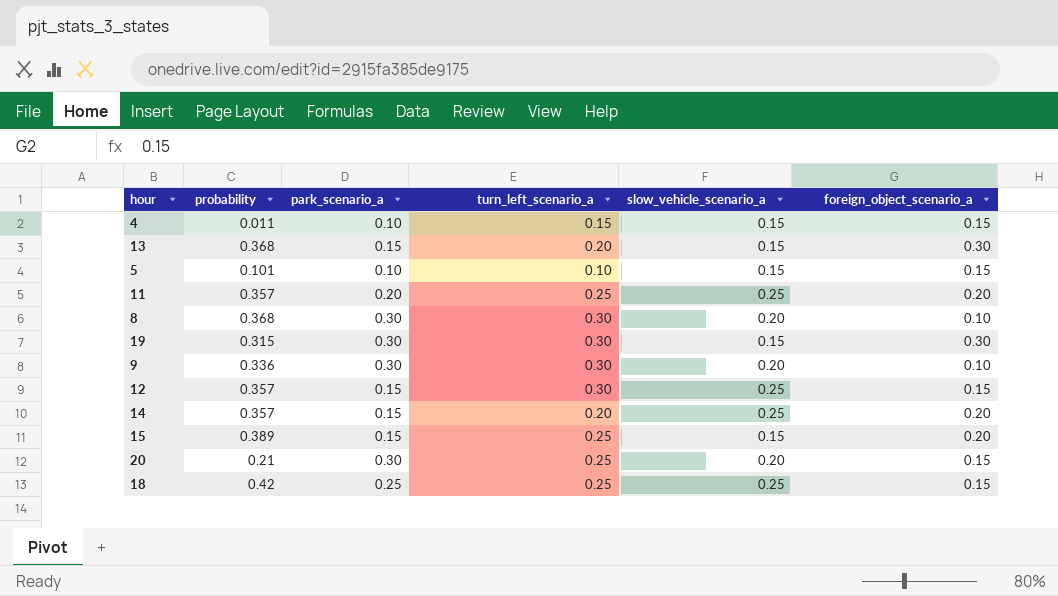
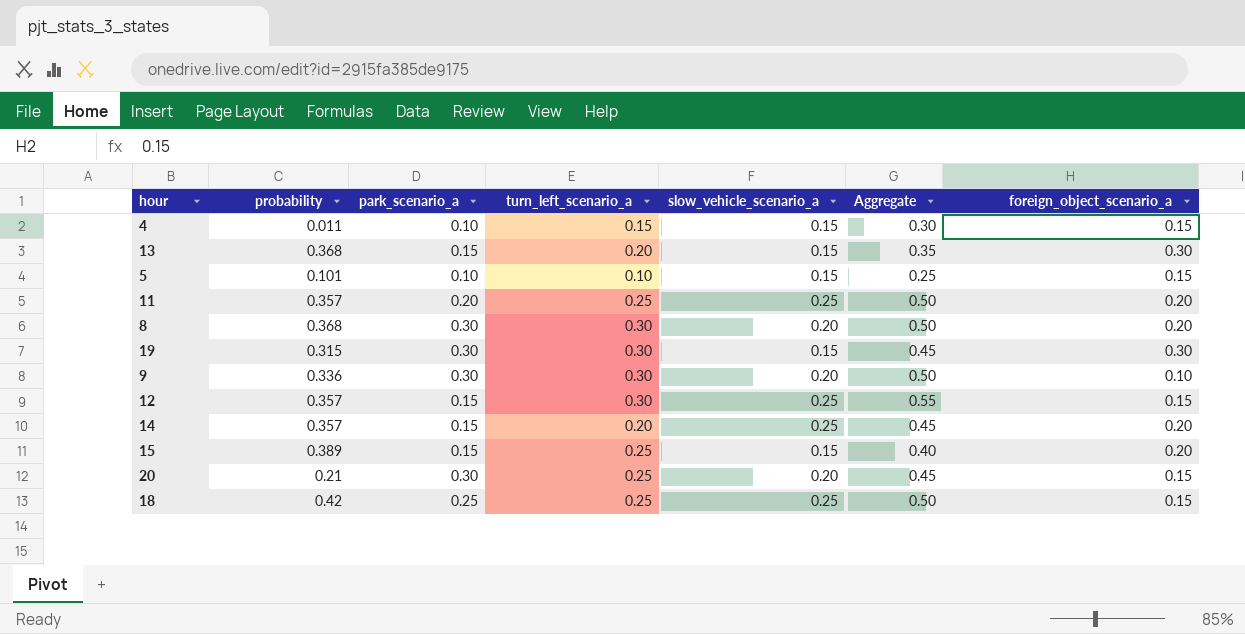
column Aggregate | formula: none -> [turn_left_scenario_a] + [slow_vehicle_scenario_a]
8 | foreign_object_scenario_a: 0.10 -> 0.20

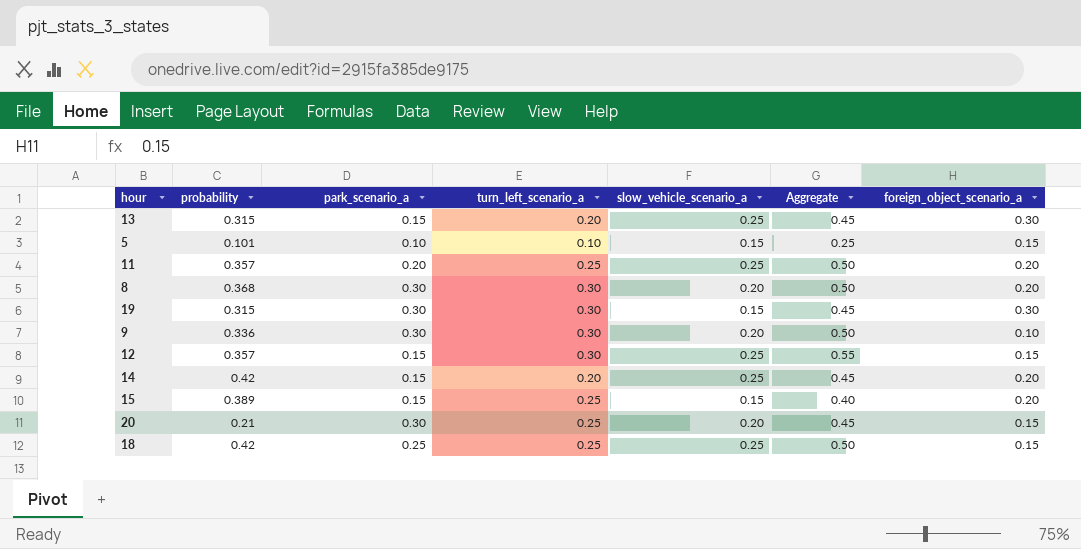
row 4: 0.011 | 0.10 | 0.15 | 0.15 | 0.30 | 0.15 -> none
13 | probability: 0.368 -> 0.315
13 | slow_vehicle_scenario_a: 0.15 -> 0.25
13 | Aggregate: 0.35 -> 0.45
14 | probability: 0.357 -> 0.42

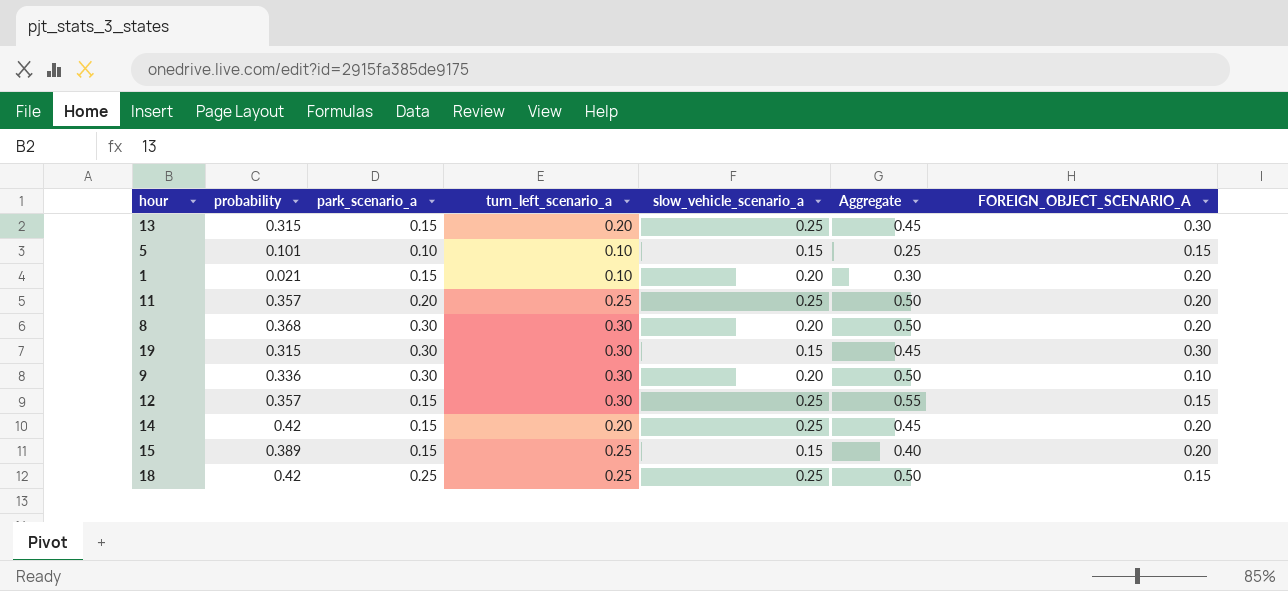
column name: foreign_object_scenario_a -> FOREIGN_OBJECT_SCENARIO_A
row 20: 0.21 | 0.30 | 0.25 | 0.20 | 0.45 | 0.15 -> none
row 1: none -> 0.021 | 0.15 | 0.10 | 0.20 | 0.30 | 0.20

